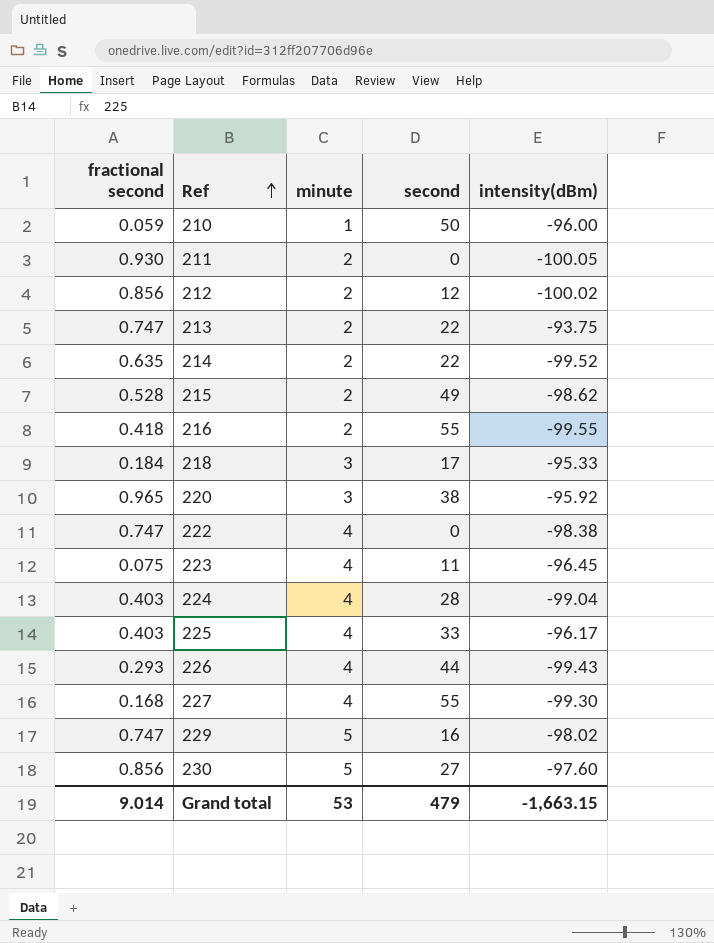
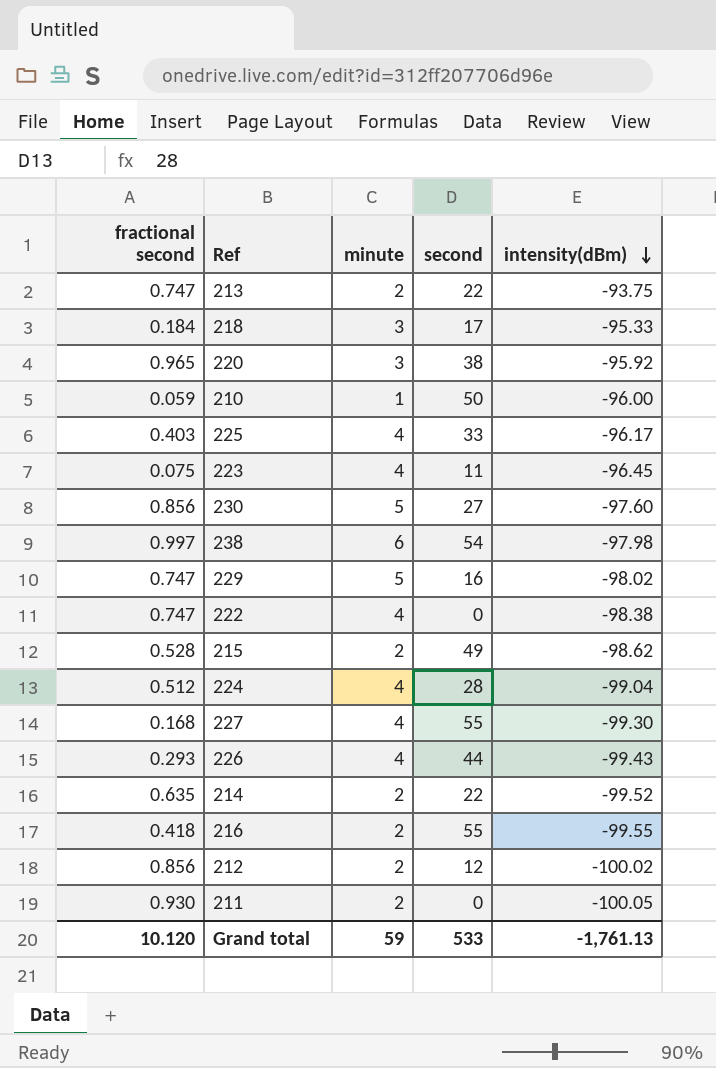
row order: Ref ascending -> intensity(dBm) descending
row 238: none -> 0.997 | 6 | 54 | -97.98
224 | fractional second: 0.403 -> 0.512
Grand total | fractional second: 9.014 -> 10.120
Grand total | minute: 53 -> 59
Grand total | second: 479 -> 533
Grand total | intensity(dBm): -1,663.15 -> -1,761.13

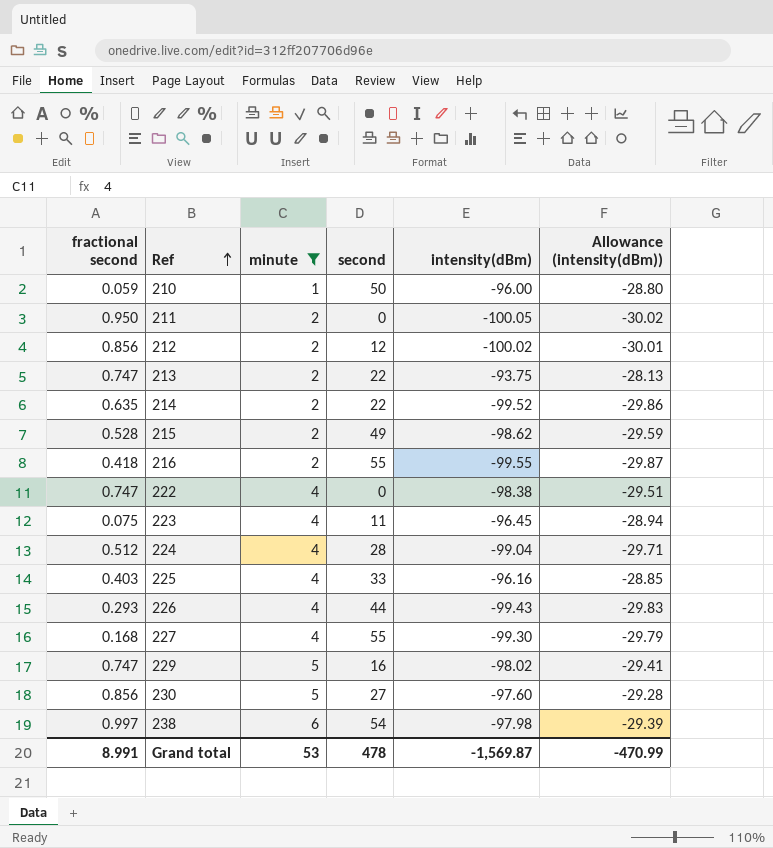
filter: none -> minute != 3
row order: intensity(dBm) descending -> Ref ascending
column Allowance (intensity(dBm)) | formula: none -> [intensity(dBm)] * 0.3
211 | fractional second: 0.930 -> 0.950
225 | intensity(dBm): -96.17 -> -96.16
Grand total | fractional second: 10.120 -> 8.991
Grand total | minute: 59 -> 53
Grand total | second: 533 -> 478
Grand total | intensity(dBm): -1,761.13 -> -1,569.87

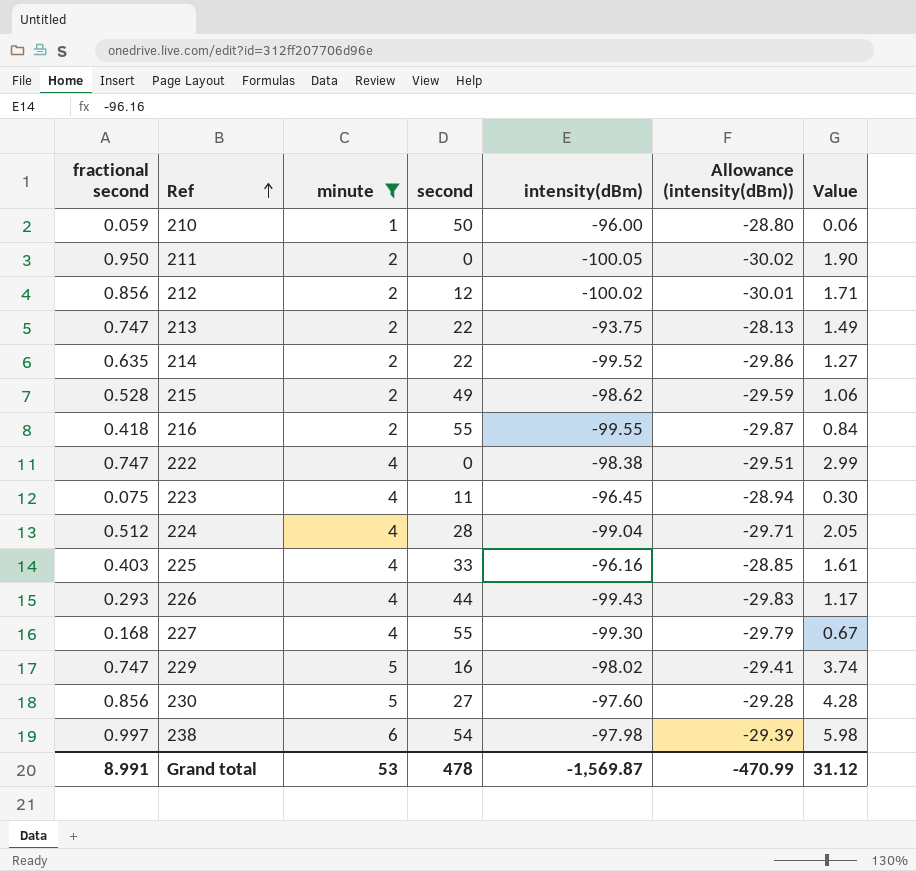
column Value | formula: none -> [fractional second] * [minute]

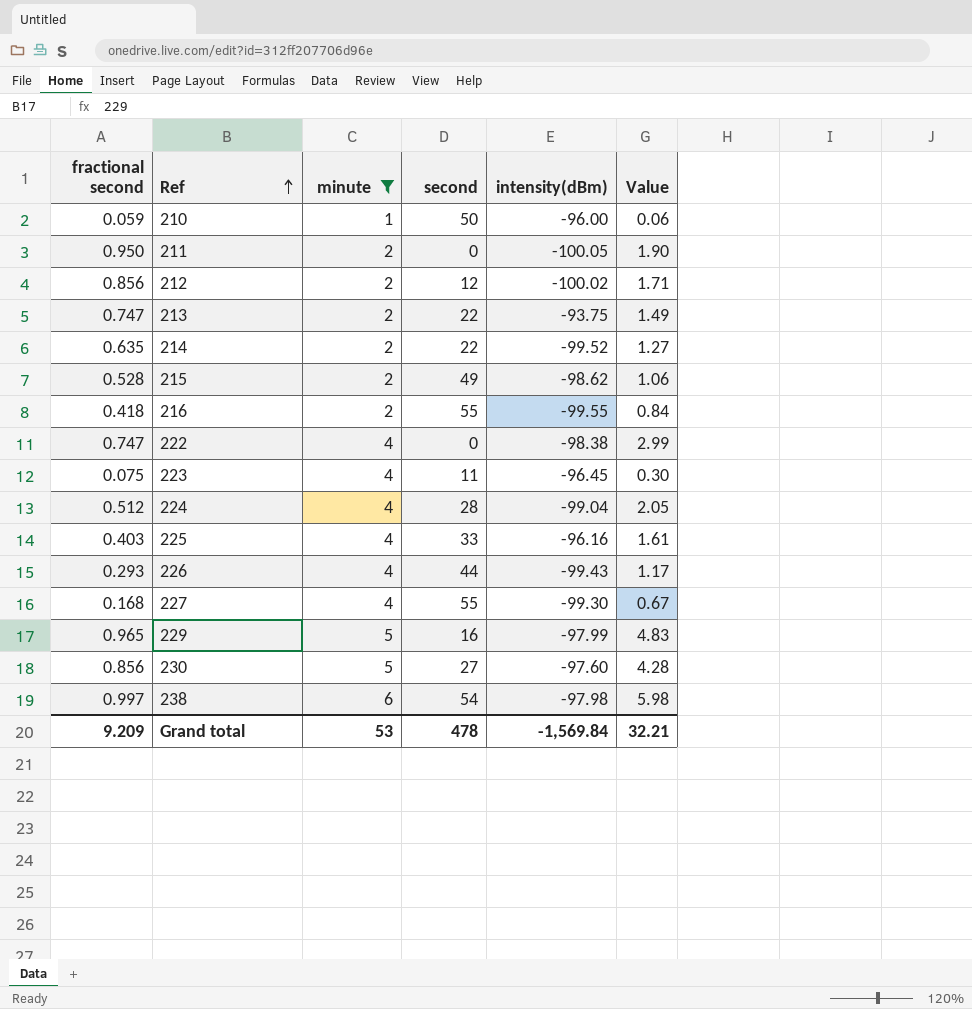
column Allowance (intensity(dBm)) | formula: [intensity(dBm)] * 0.3 -> none
229 | fractional second: 0.747 -> 0.965
229 | intensity(dBm): -98.02 -> -97.99
229 | Value: 3.74 -> 4.83
Grand total | fractional second: 8.991 -> 9.209
Grand total | intensity(dBm): -1,569.87 -> -1,569.84
Grand total | Value: 31.12 -> 32.21

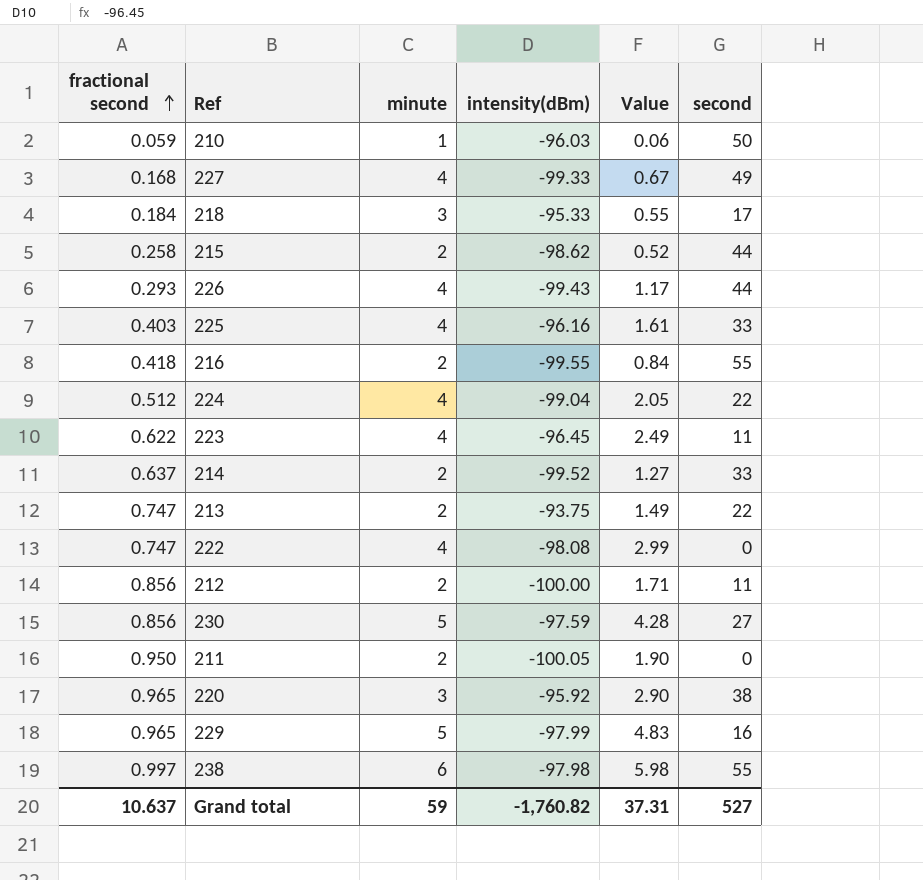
filter: minute != 3 -> none
row order: Ref ascending -> fractional second ascending
column second | position: 4 -> 6
210 | intensity(dBm): -96.00 -> -96.03
227 | intensity(dBm): -99.30 -> -99.33
227 | second: 55 -> 49
215 | fractional second: 0.528 -> 0.258
215 | Value: 1.06 -> 0.52
215 | second: 49 -> 44
224 | second: 28 -> 22
223 | fractional second: 0.075 -> 0.622
223 | Value: 0.30 -> 2.49
214 | fractional second: 0.635 -> 0.637
214 | second: 22 -> 33
222 | intensity(dBm): -98.38 -> -98.08
212 | intensity(dBm): -100.02 -> -100.00
212 | second: 12 -> 11
230 | intensity(dBm): -97.60 -> -97.59
238 | second: 54 -> 55
Grand total | fractional second: 9.209 -> 10.637
Grand total | minute: 53 -> 59
Grand total | intensity(dBm): -1,569.84 -> -1,760.82
Grand total | Value: 32.21 -> 37.31
Grand total | second: 478 -> 527

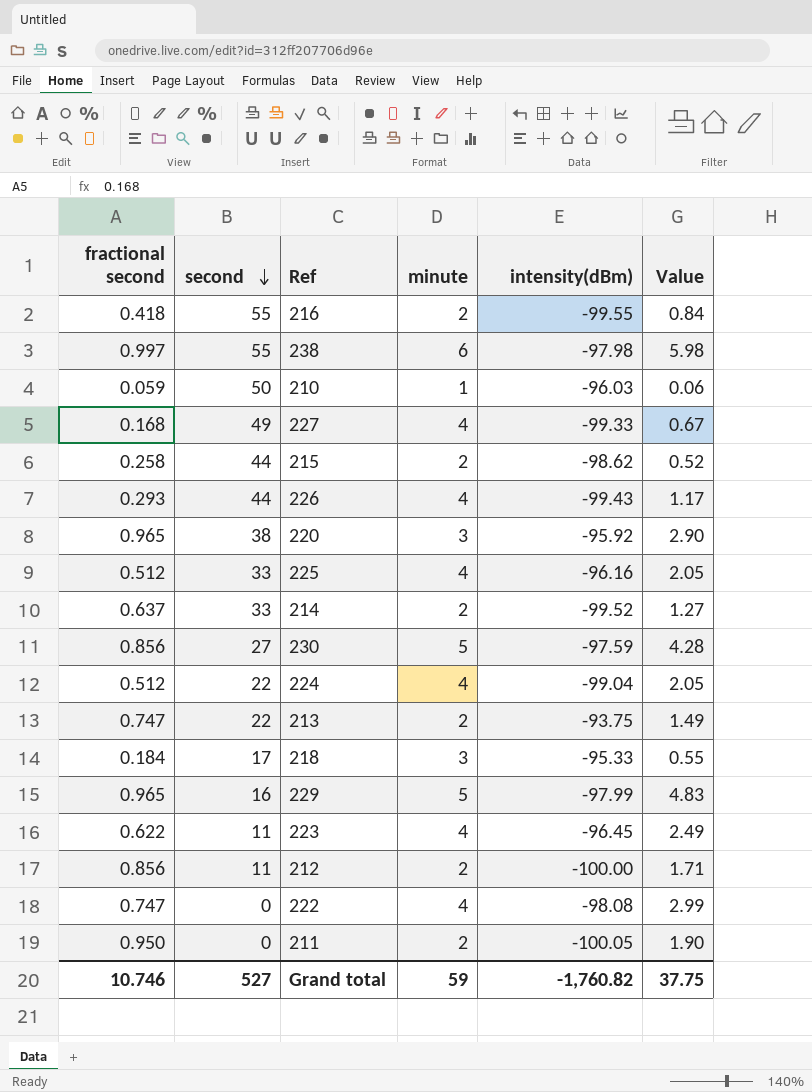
row order: fractional second ascending -> second descending
column second | position: 6 -> 2
225 | fractional second: 0.403 -> 0.512
225 | Value: 1.61 -> 2.05
Grand total | fractional second: 10.637 -> 10.746
Grand total | Value: 37.31 -> 37.75

